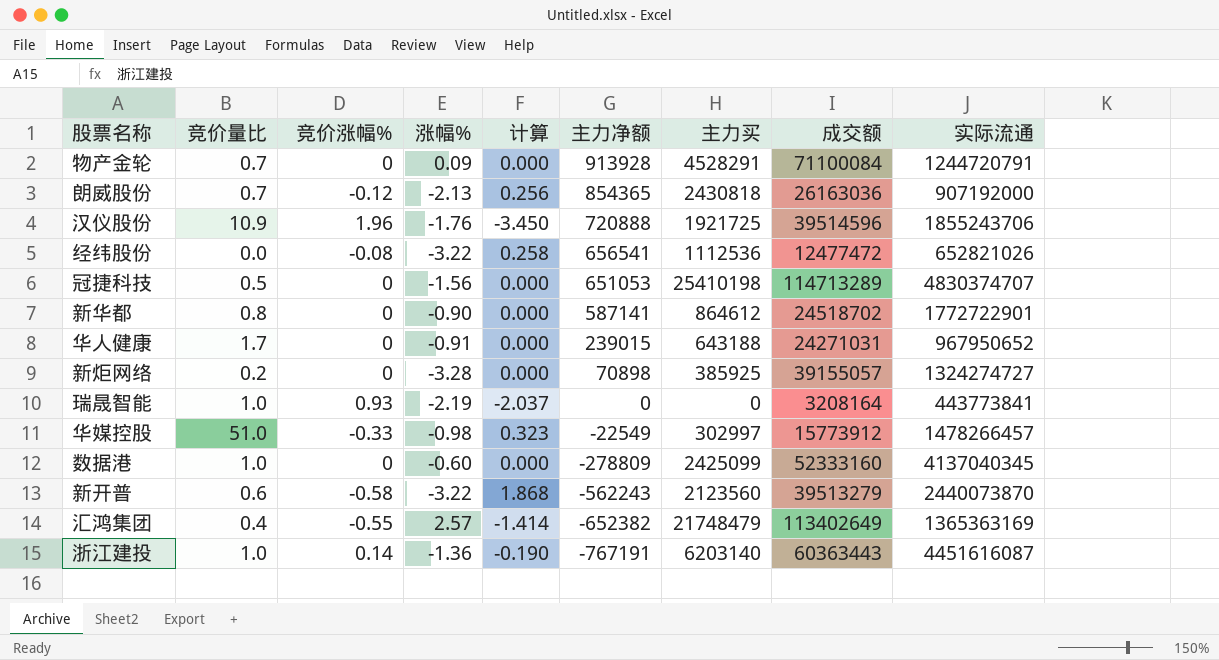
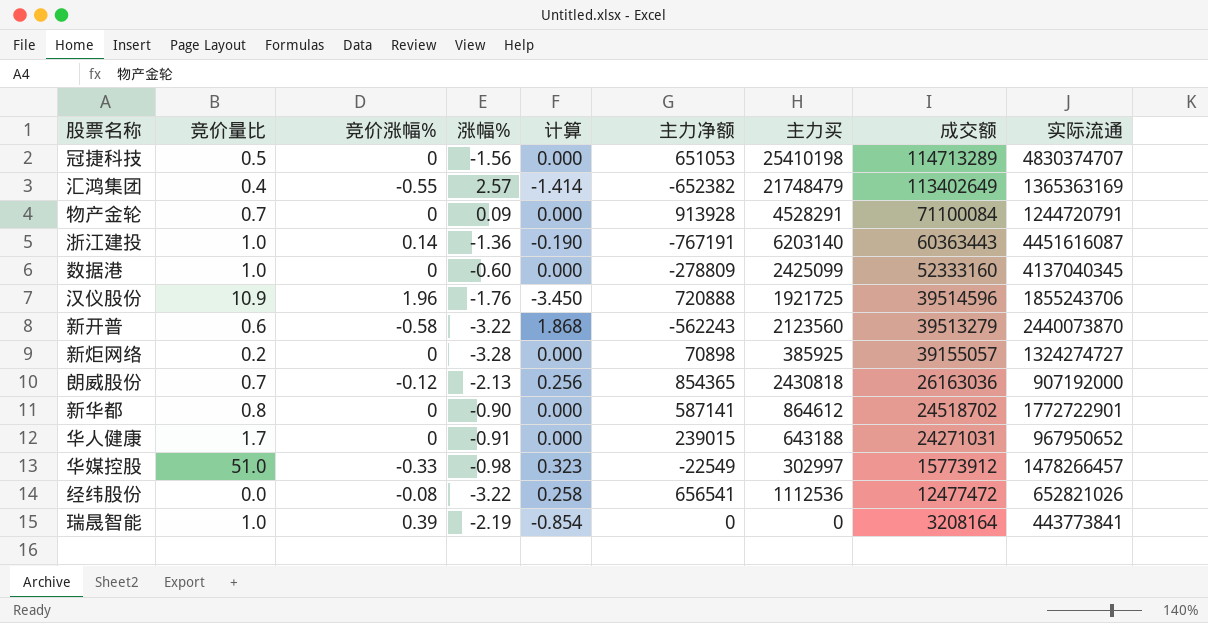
row order: 主力净额 descending -> 成交额 descending
瑞晟智能 | 竞价涨幅%: 0.93 -> 0.39
瑞晟智能 | 计算: -2.037 -> -0.854

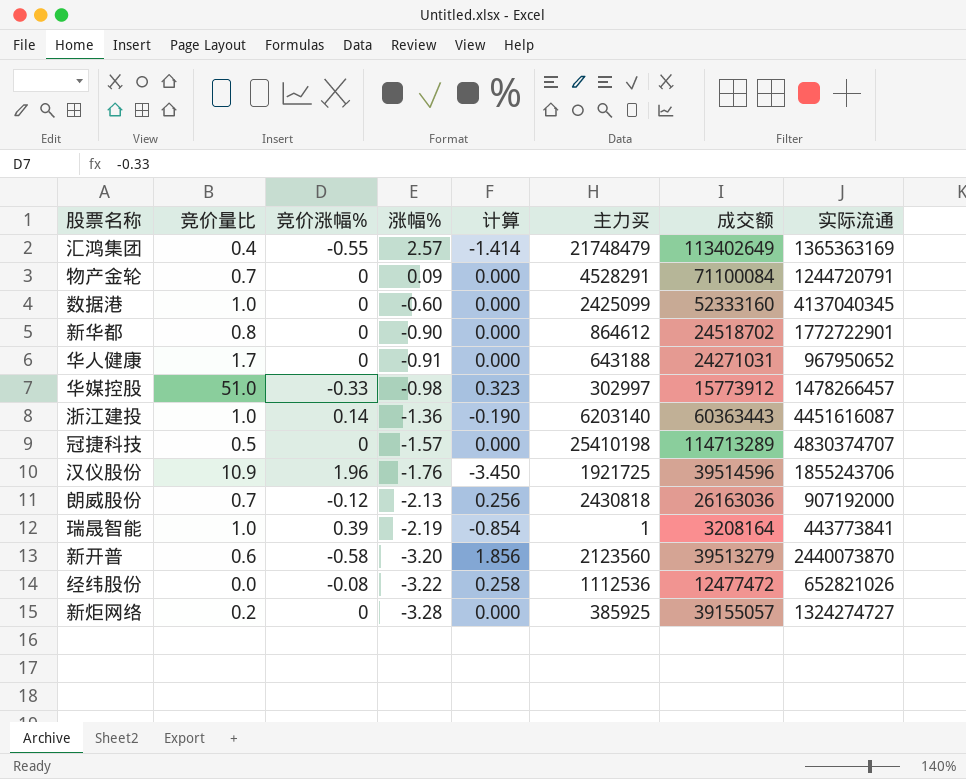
row order: 成交额 descending -> 涨幅% descending
column 主力净额 | position: 6 -> none
冠捷科技 | 涨幅%: -1.56 -> -1.57
瑞晟智能 | 主力买: 0 -> 1
新开普 | 涨幅%: -3.22 -> -3.20
新开普 | 计算: 1.868 -> 1.856

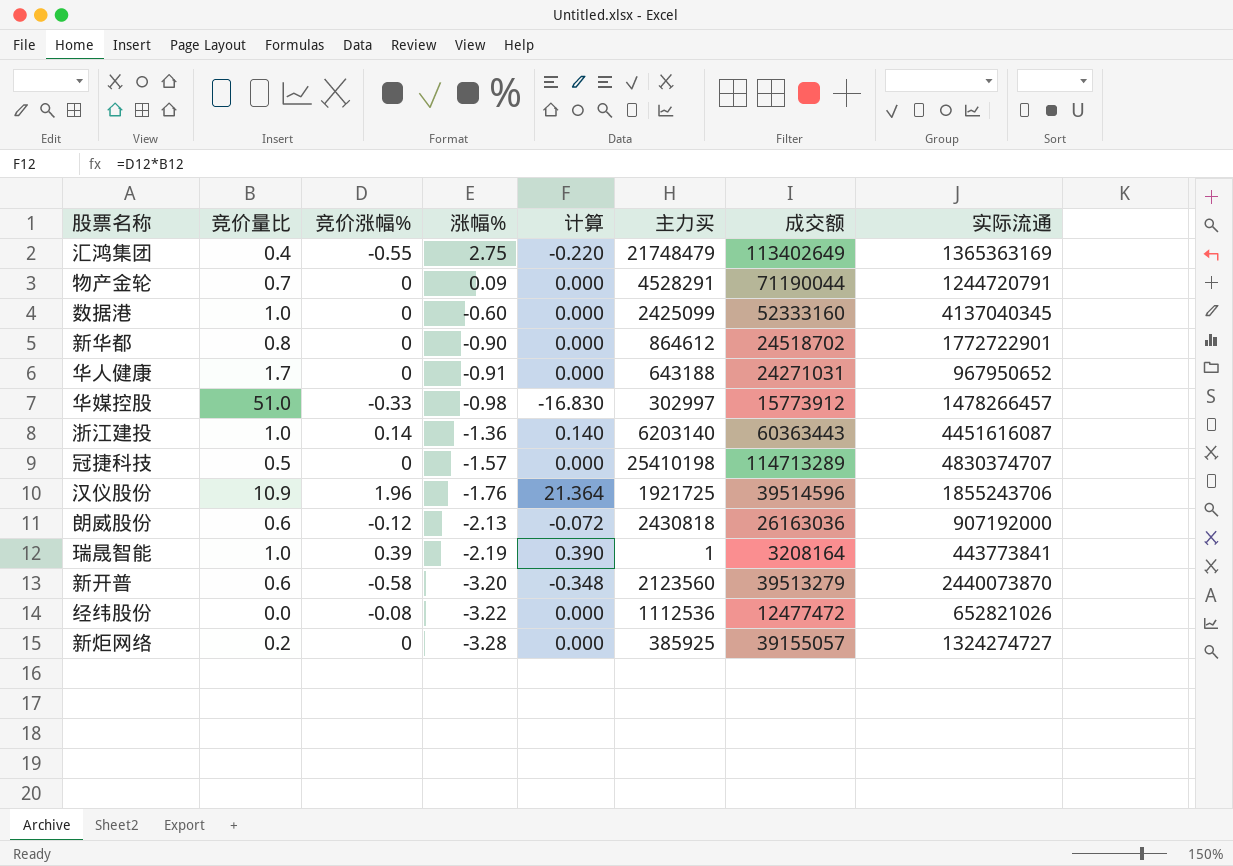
column 计算 | formula: [竞价涨幅%] * [涨幅%] -> [竞价量比] * [竞价涨幅%]
汇鸿集团 | 涨幅%: 2.57 -> 2.75
物产金轮 | 成交额: 71100084 -> 71190044
朗威股份 | 竞价量比: 0.7 -> 0.6

